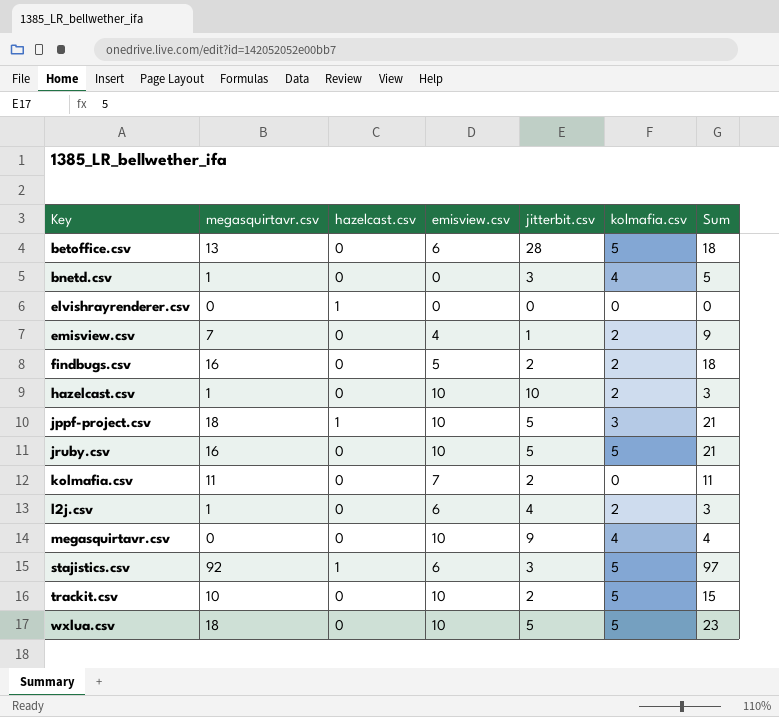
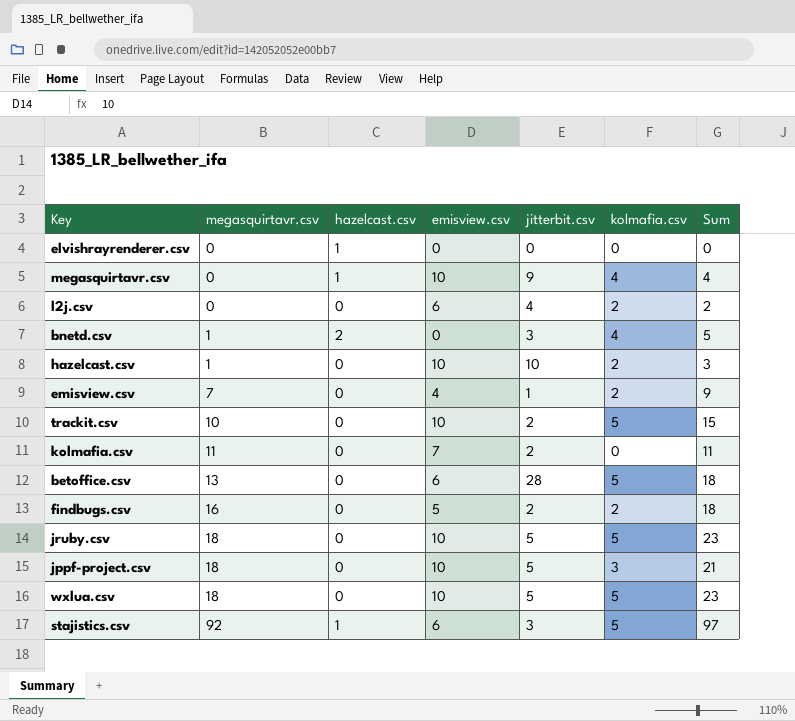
row order: Key ascending -> megasquirtavr.csv ascending
megasquirtavr.csv | hazelcast.csv: 0 -> 1
l2j.csv | megasquirtavr.csv: 1 -> 0
l2j.csv | Sum: 3 -> 2
bnetd.csv | hazelcast.csv: 0 -> 2
jruby.csv | megasquirtavr.csv: 16 -> 18
jruby.csv | Sum: 21 -> 23
jppf-project.csv | hazelcast.csv: 1 -> 0

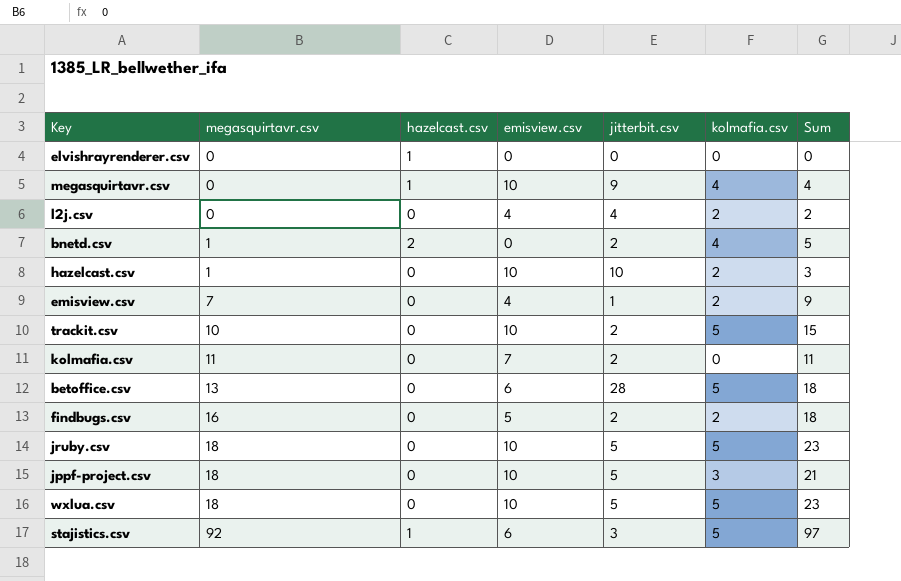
l2j.csv | emisview.csv: 6 -> 4
bnetd.csv | jitterbit.csv: 3 -> 2

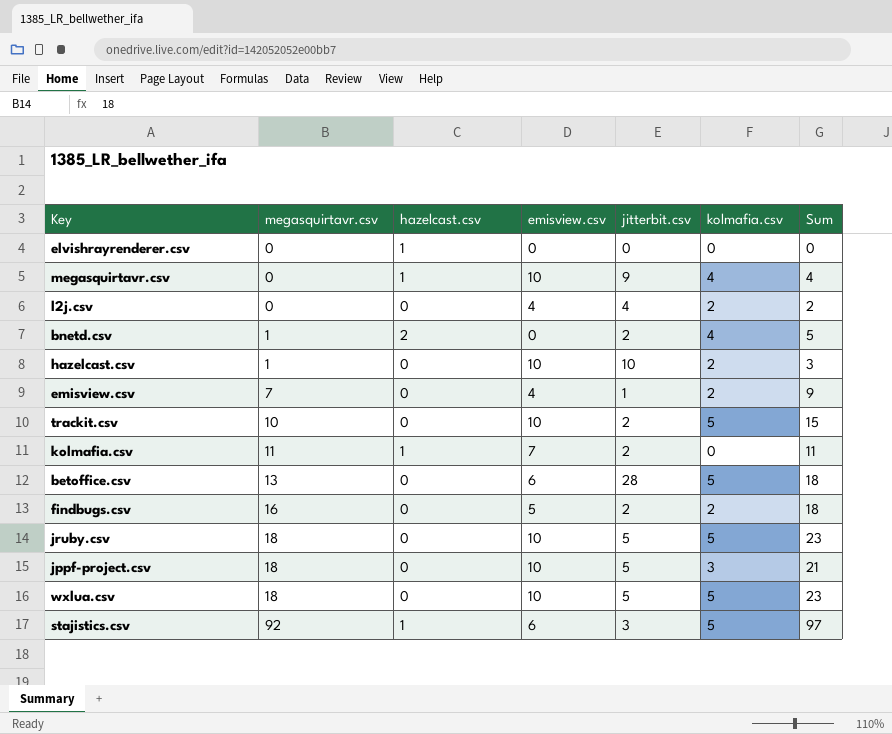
kolmafia.csv | hazelcast.csv: 0 -> 1

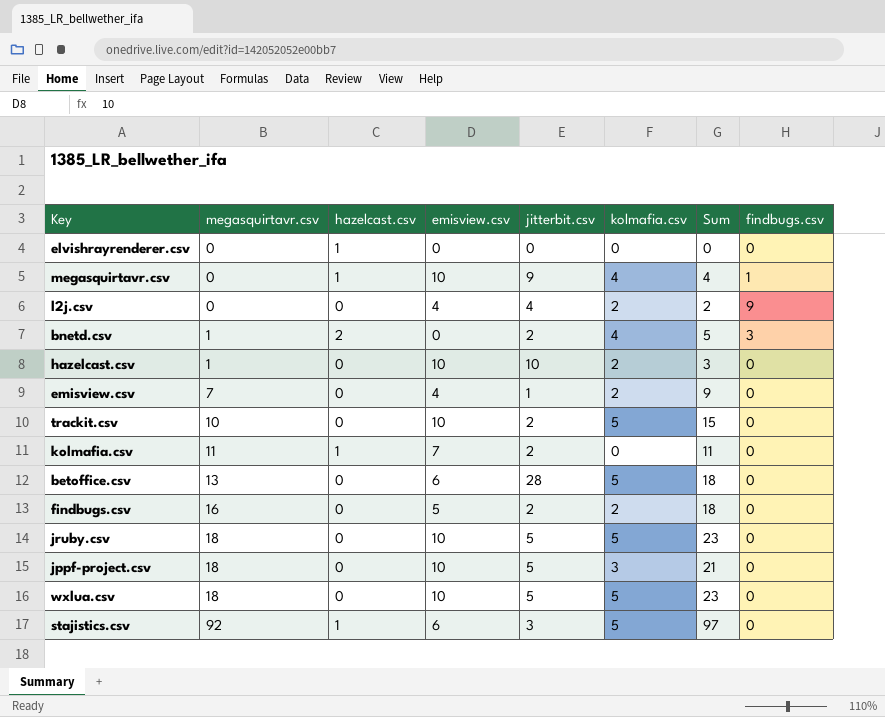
column findbugs.csv | position: none -> 8

